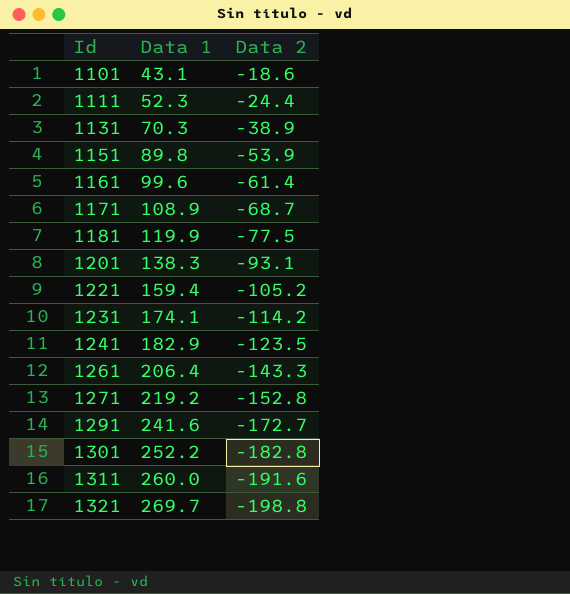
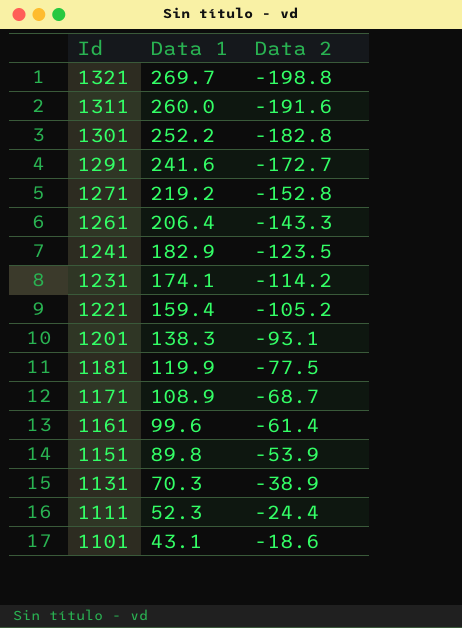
row order: Id ascending -> Id descending

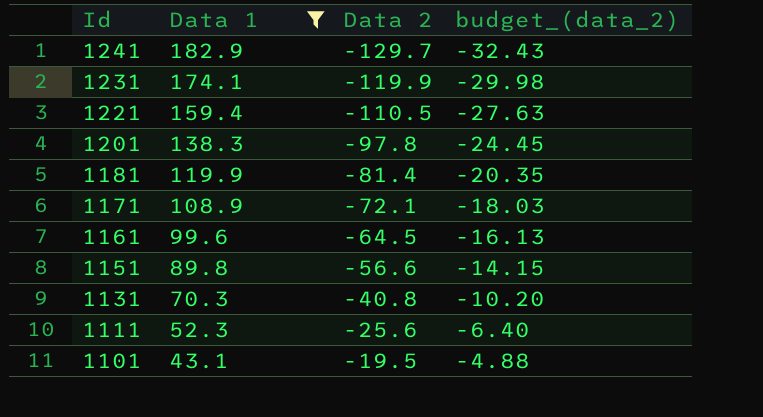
filter: none -> Data 1 <= 182.9
column budget_(data_2) | formula: none -> [Data 2] * 0.25
1241 | Data 2: -123.5 -> -129.7
1231 | Data 2: -114.2 -> -119.9
1221 | Data 2: -105.2 -> -110.5
1201 | Data 2: -93.1 -> -97.8
1181 | Data 2: -77.5 -> -81.4
1171 | Data 2: -68.7 -> -72.1
1161 | Data 2: -61.4 -> -64.5
1151 | Data 2: -53.9 -> -56.6
1131 | Data 2: -38.9 -> -40.8
1111 | Data 2: -24.4 -> -25.6
1101 | Data 2: -18.6 -> -19.5

